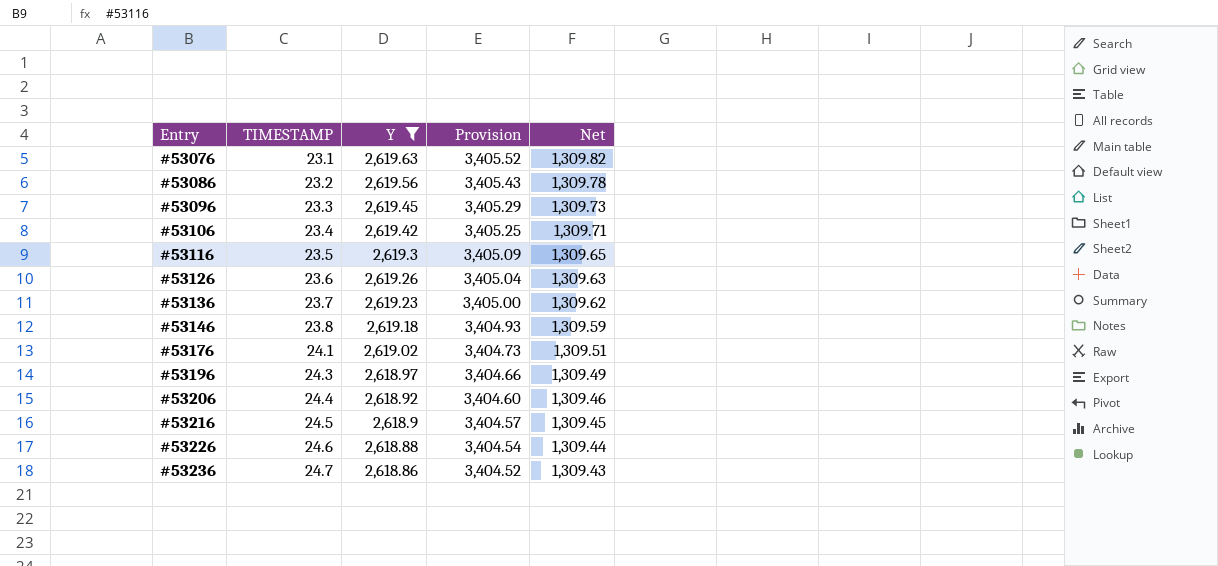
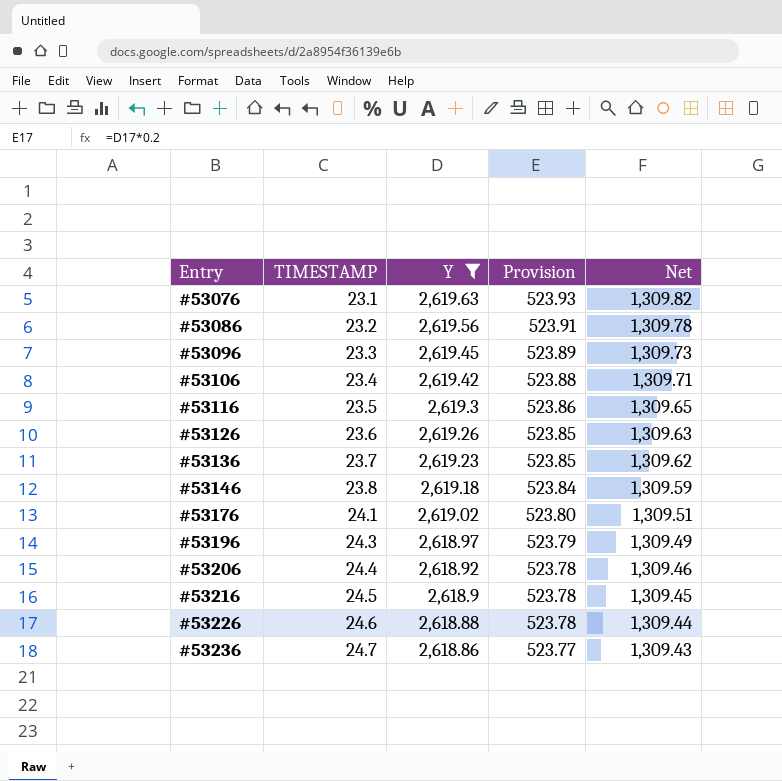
column Provision | formula: [Y] * 1.3 -> [Y] * 0.2

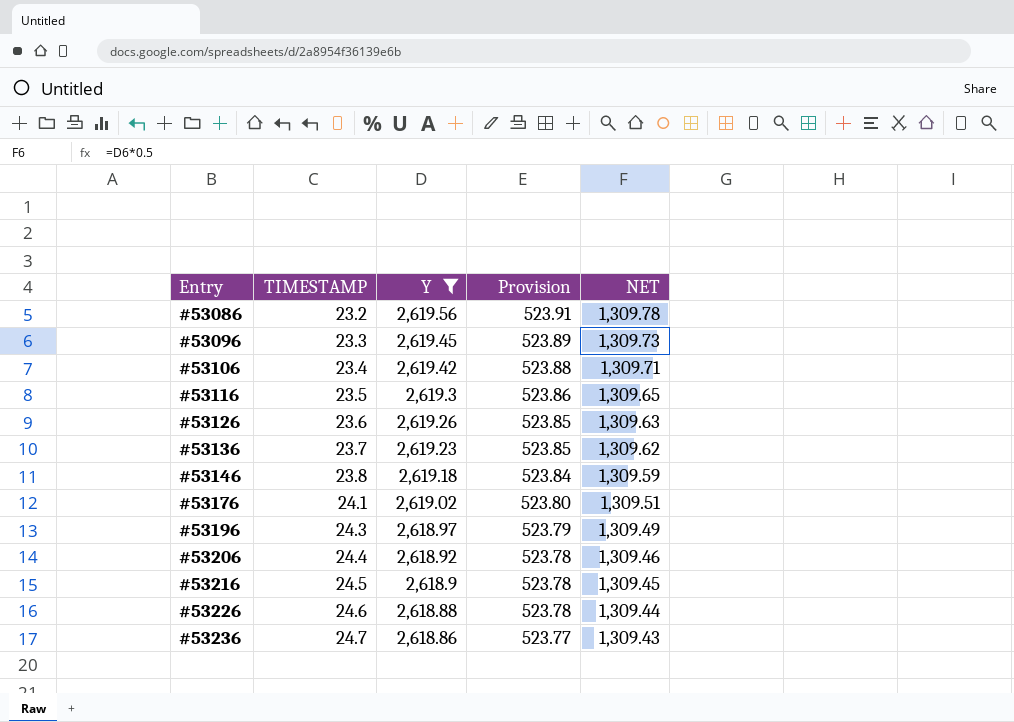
column name: Net -> NET
row #53076: 23.1 | 2,619.63 | 523.93 | 1,309.82 -> none

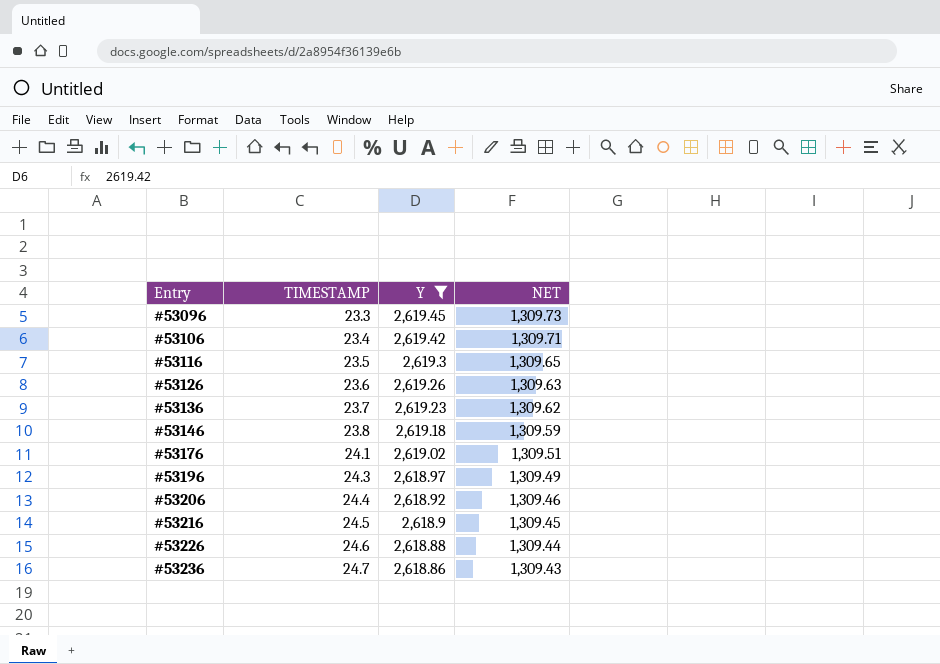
column Provision | formula: [Y] * 0.2 -> none
row #53086: 23.2 | 2,619.56 | 523.91 | 1,309.78 -> none

